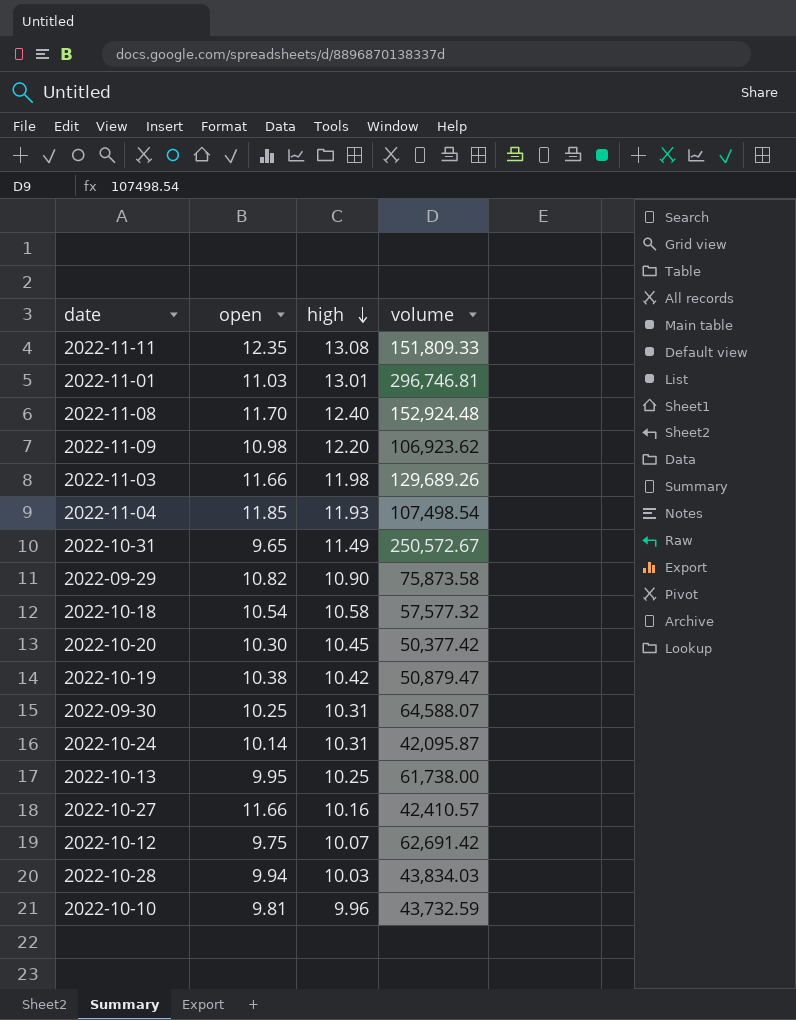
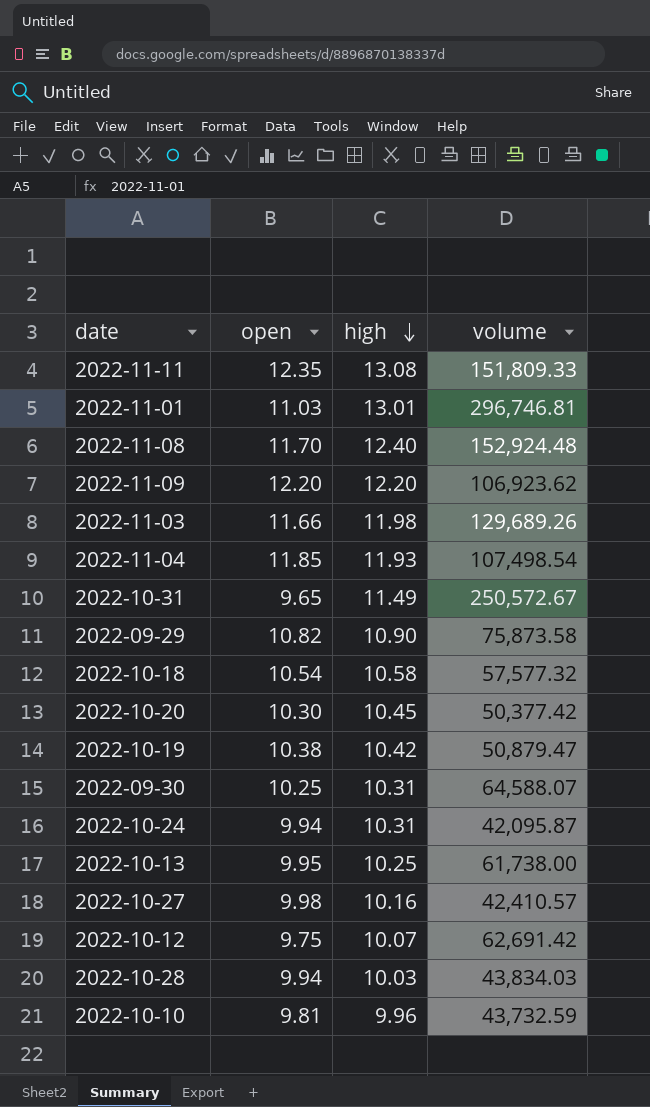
2022-11-09 | open: 10.98 -> 12.20
2022-10-24 | open: 10.14 -> 9.94
2022-10-27 | open: 11.66 -> 9.98

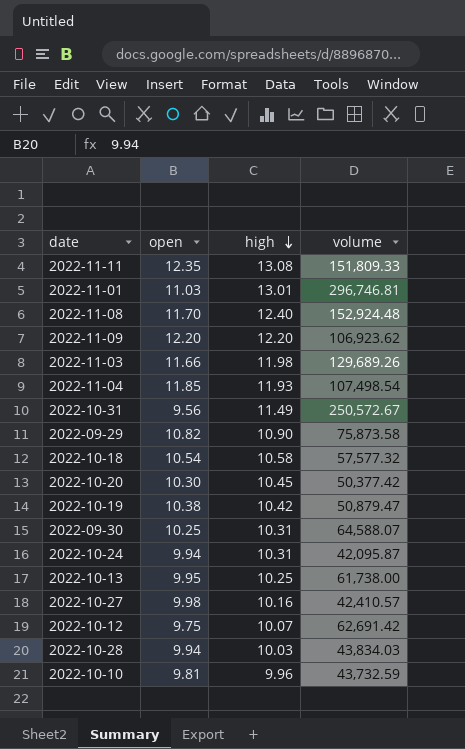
2022-10-31 | open: 9.65 -> 9.56

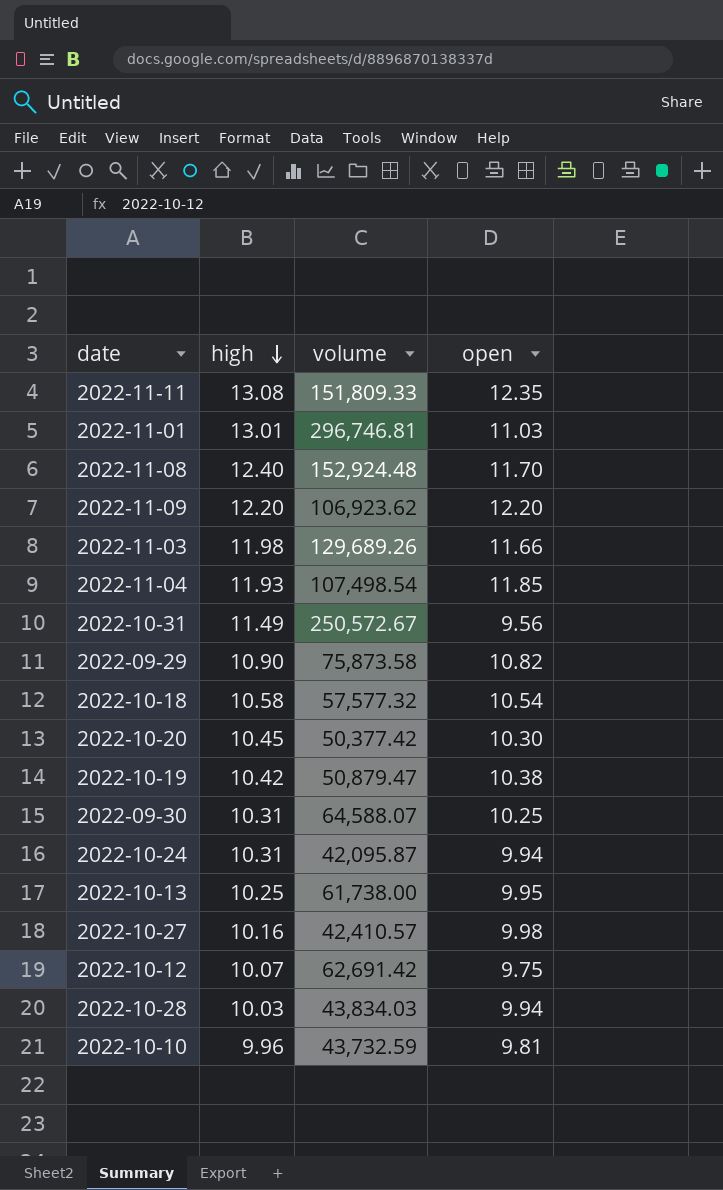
column open | position: 2 -> 4

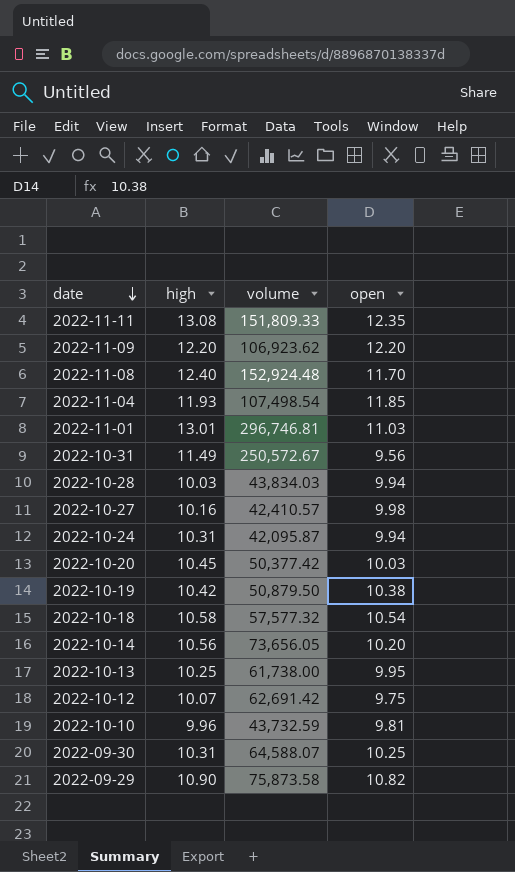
row order: high descending -> date descending
row 2022-11-03: 11.98 | 129,689.26 | 11.66 -> none
2022-10-20 | open: 10.30 -> 10.03
2022-10-19 | volume: 50,879.47 -> 50,879.50
row 2022-10-14: none -> 10.56 | 73,656.05 | 10.20

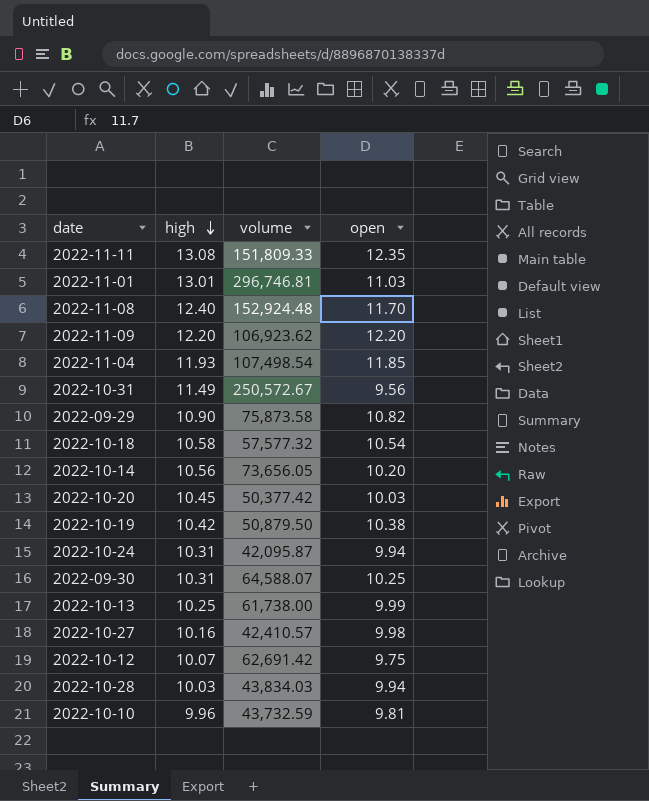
row order: date descending -> high descending
2022-10-13 | open: 9.95 -> 9.99

